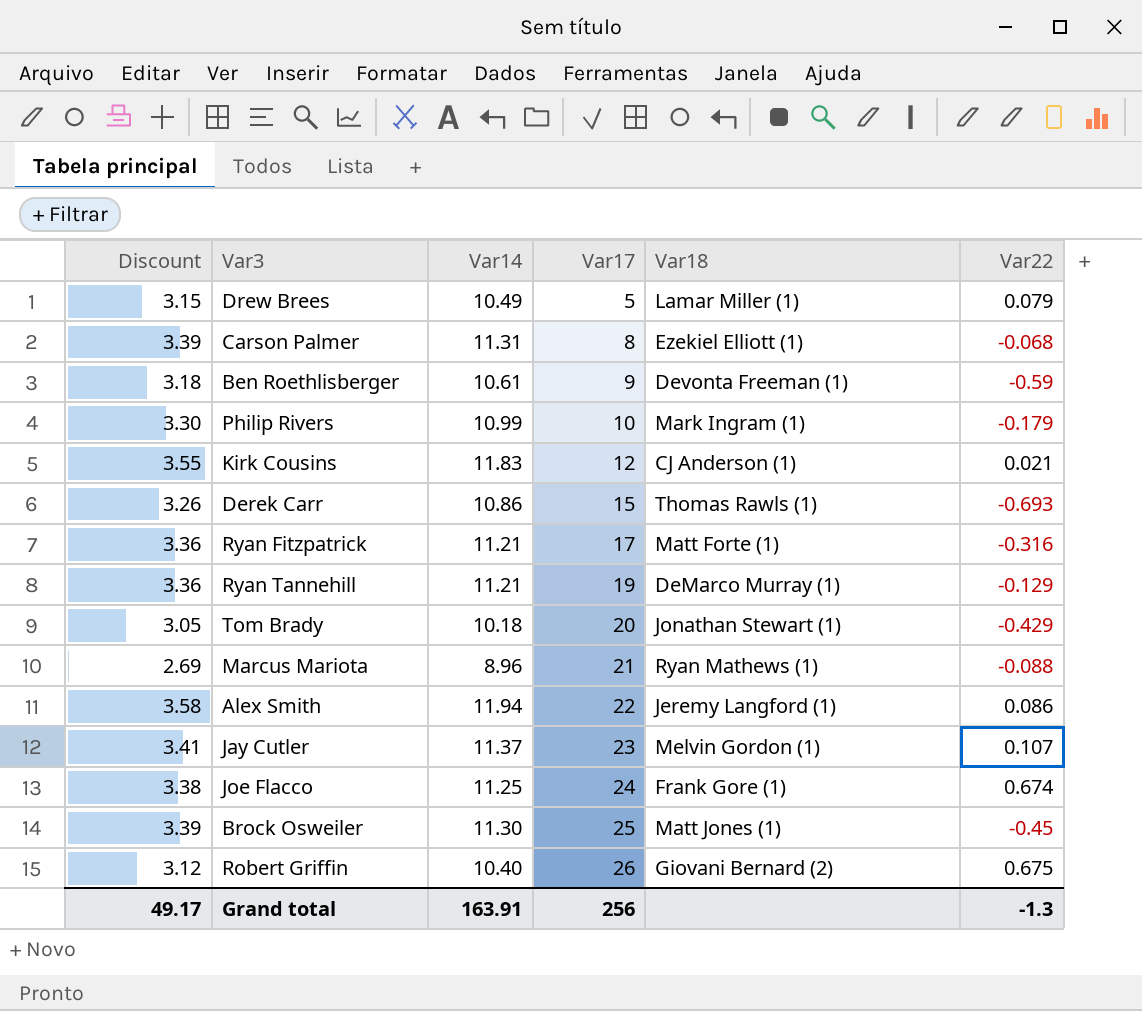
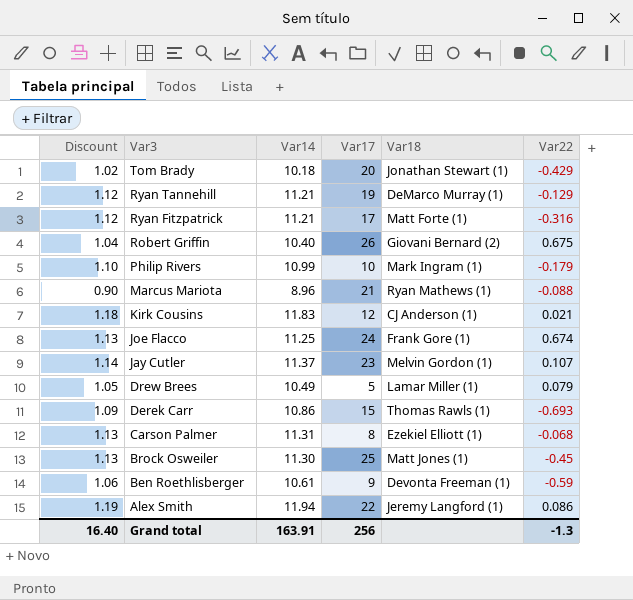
row order: Var17 ascending -> Var3 descending
column Discount | formula: [Var14] * 0.3 -> [Var14] * 0.1
Grand total | Discount: 49.17 -> 16.40

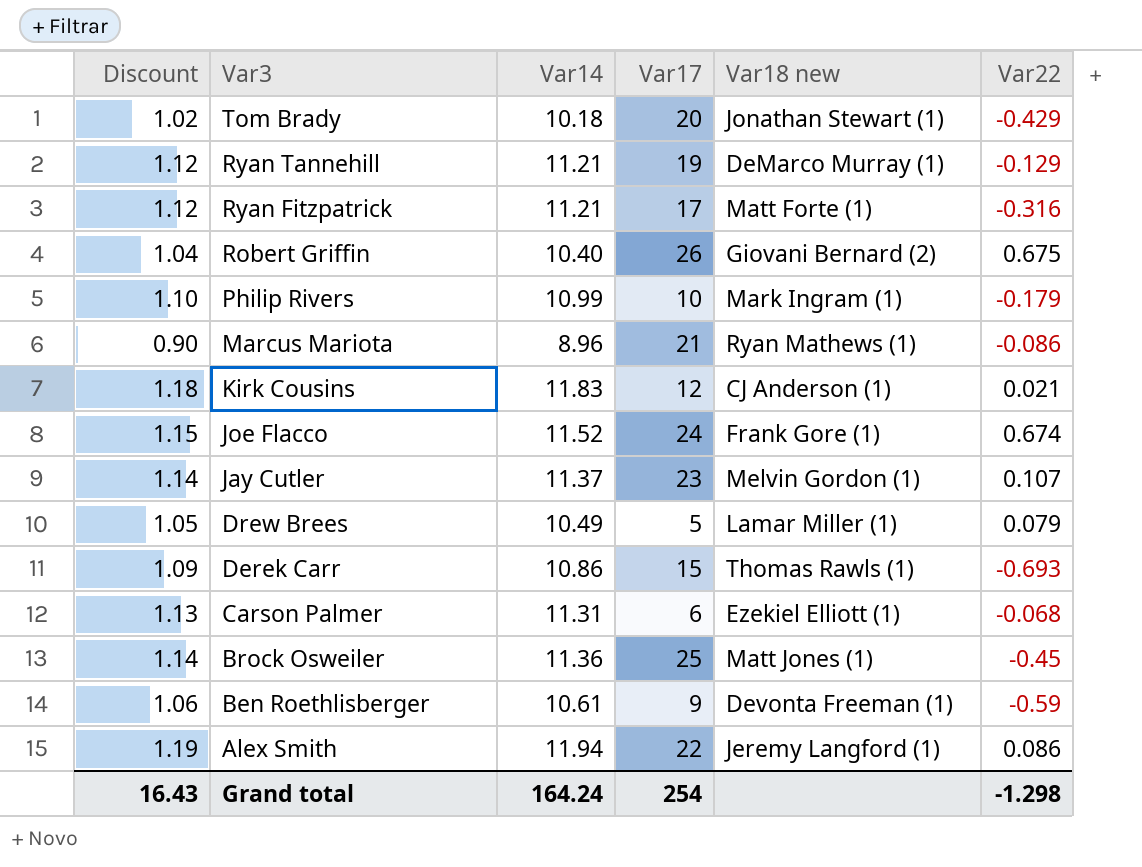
column name: Var18 -> Var18 new
Marcus Mariota | Var22: -0.088 -> -0.086
Joe Flacco | Discount: 1.13 -> 1.15
Joe Flacco | Var14: 11.25 -> 11.52
Carson Palmer | Var17: 8 -> 6
Brock Osweiler | Discount: 1.13 -> 1.14
Brock Osweiler | Var14: 11.30 -> 11.36
Grand total | Discount: 16.40 -> 16.43
Grand total | Var14: 163.91 -> 164.24
Grand total | Var17: 256 -> 254
Grand total | Var22: -1.3 -> -1.298

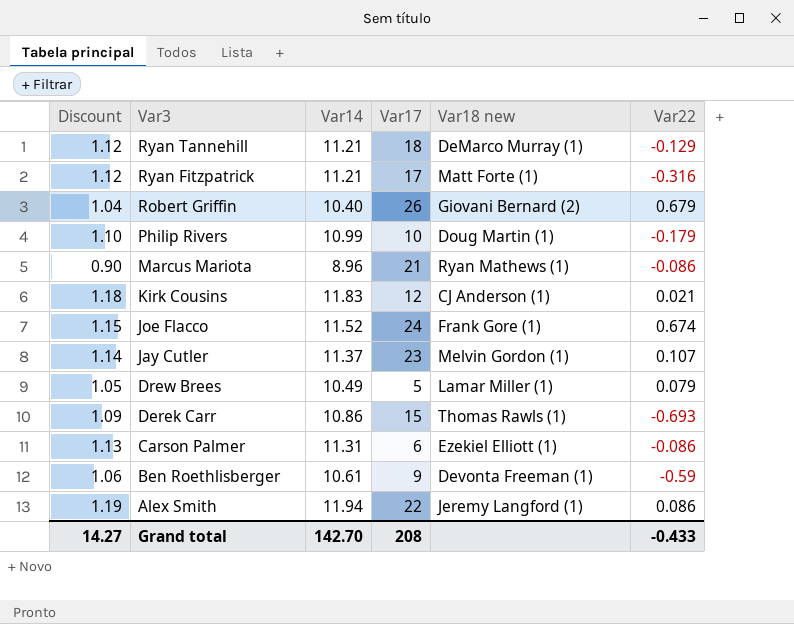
row Tom Brady: 1.02 | 10.18 | 20 | Jonathan Stewart (1) | -0.429 -> none
row Brock Osweiler: 1.14 | 11.36 | 25 | Matt Jones (1) | -0.45 -> none
Ryan Tannehill | Var17: 19 -> 18
Robert Griffin | Var22: 0.675 -> 0.679
Philip Rivers | Var18 new: Mark Ingram (1) -> Doug Martin (1)
Carson Palmer | Var22: -0.068 -> -0.086
Grand total | Discount: 16.43 -> 14.27
Grand total | Var14: 164.24 -> 142.70
Grand total | Var17: 254 -> 208
Grand total | Var22: -1.298 -> -0.433

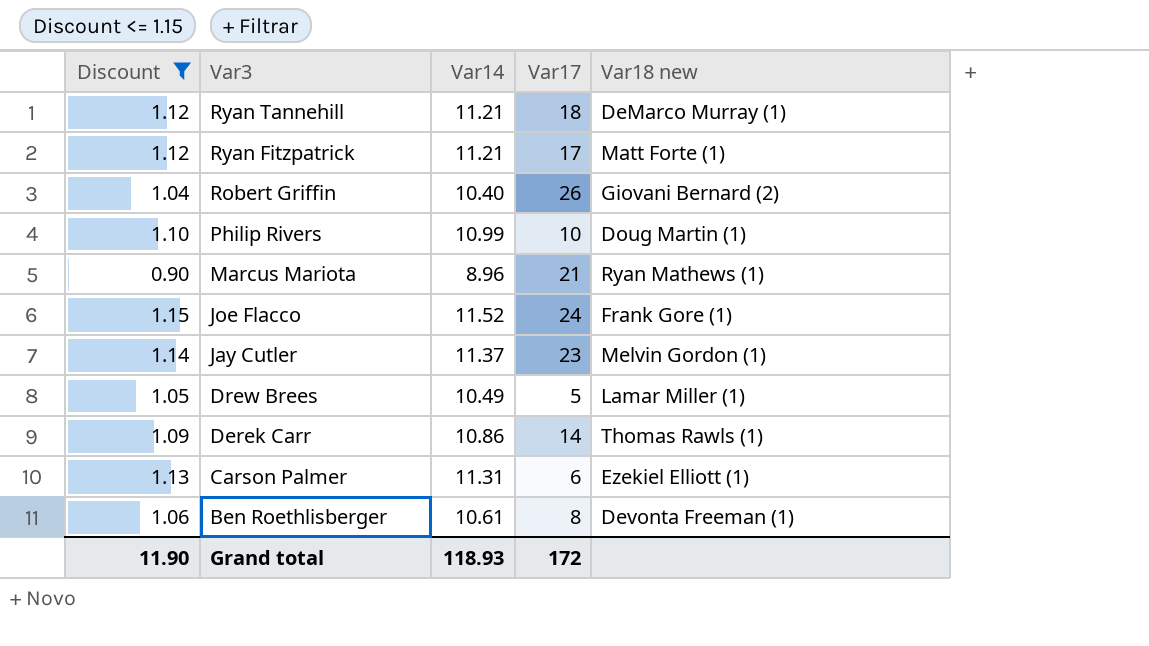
filter: none -> Discount <= 1.15
column Var22 | position: 6 -> none
Derek Carr | Var17: 15 -> 14
Ben Roethlisberger | Var17: 9 -> 8
Grand total | Discount: 14.27 -> 11.90
Grand total | Var14: 142.70 -> 118.93
Grand total | Var17: 208 -> 172

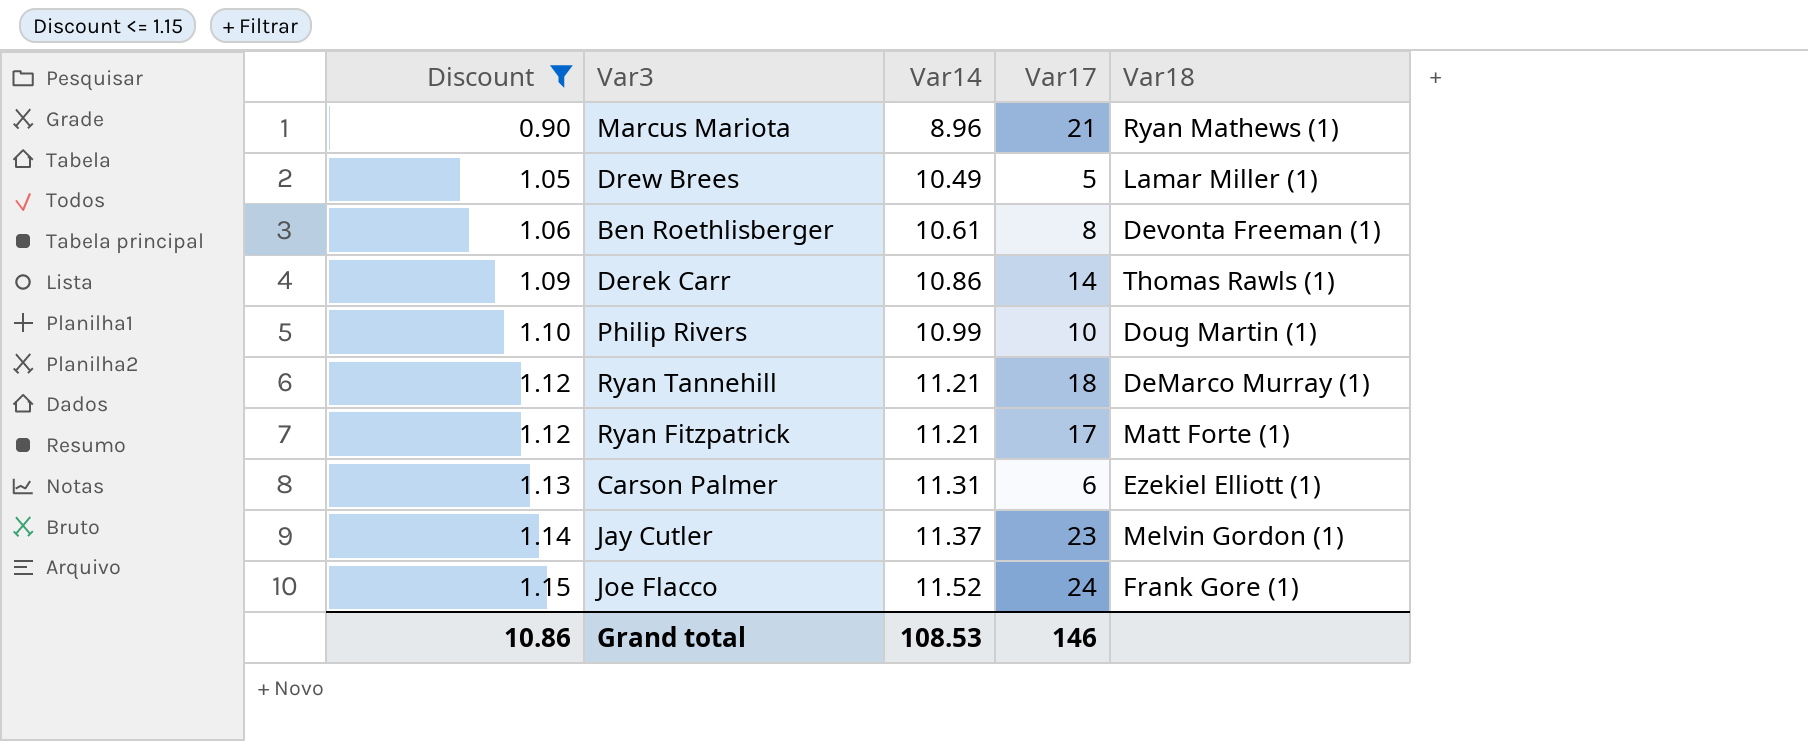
row order: Var3 descending -> Discount ascending
column name: Var18 new -> Var18
row Robert Griffin: 1.04 | 10.40 | 26 | Giovani Bernard (2) -> none
Grand total | Discount: 11.90 -> 10.86
Grand total | Var14: 118.93 -> 108.53
Grand total | Var17: 172 -> 146

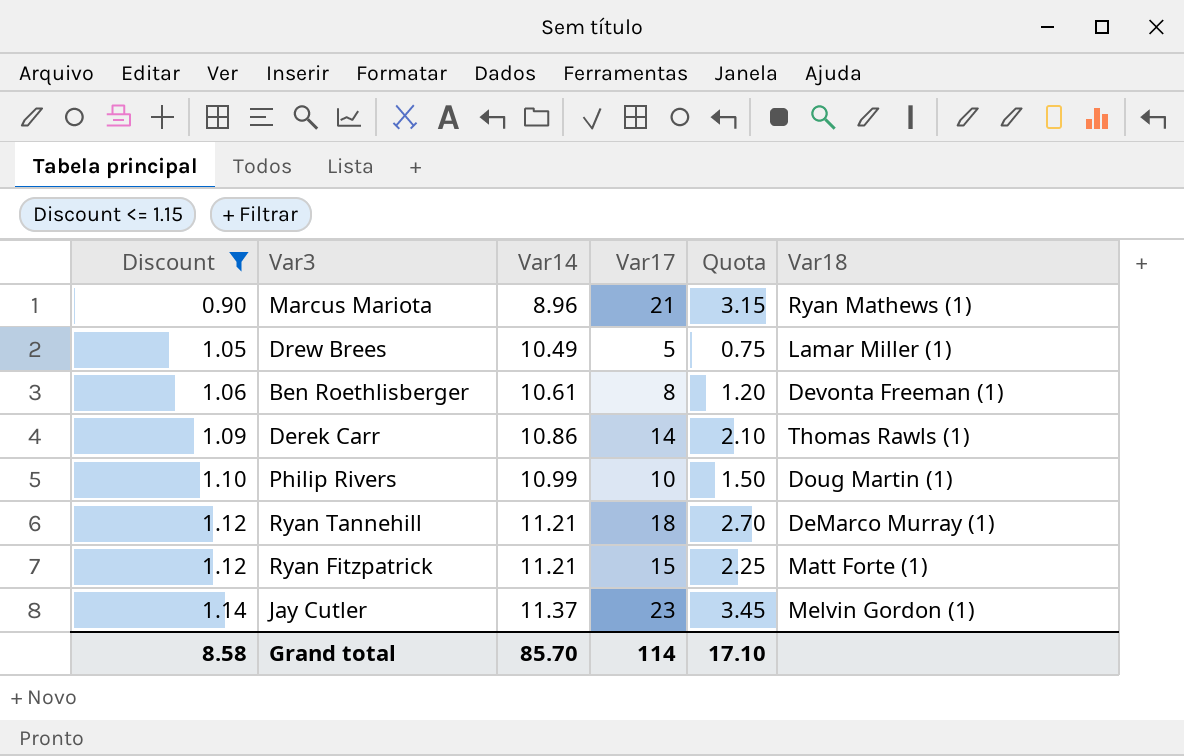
column Quota | formula: none -> [Var17] * 0.15
row Carson Palmer: 1.13 | 11.31 | 6 | Ezekiel Elliott (1) -> none
row Joe Flacco: 1.15 | 11.52 | 24 | Frank Gore (1) -> none
Ryan Fitzpatrick | Var17: 17 -> 15
Grand total | Discount: 10.86 -> 8.58
Grand total | Var14: 108.53 -> 85.70
Grand total | Var17: 146 -> 114

